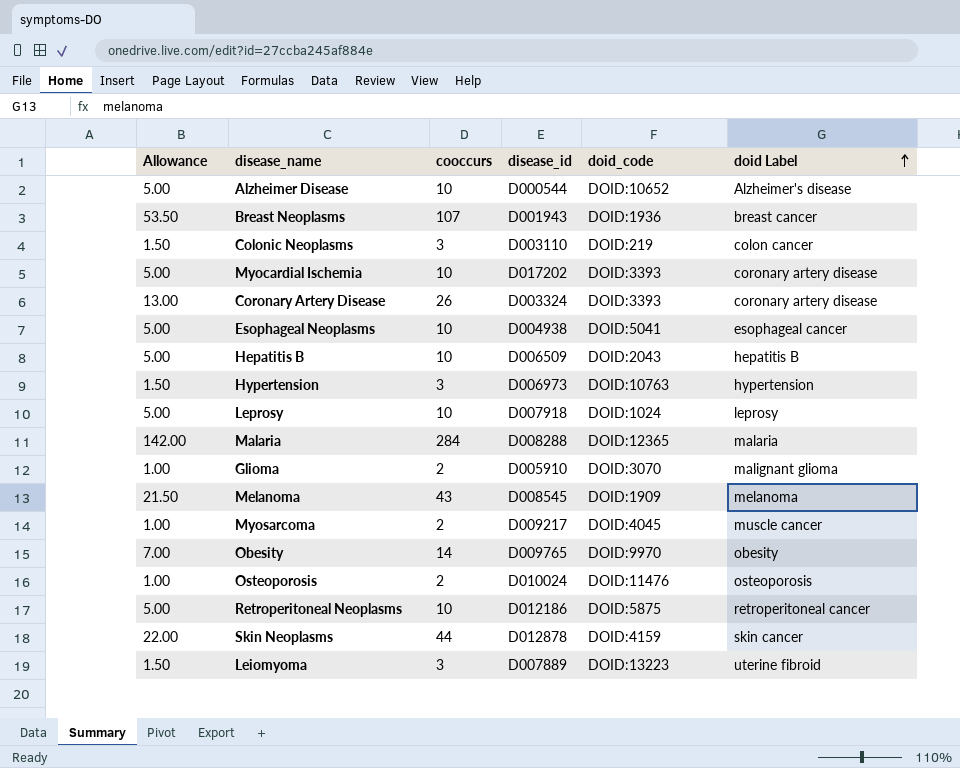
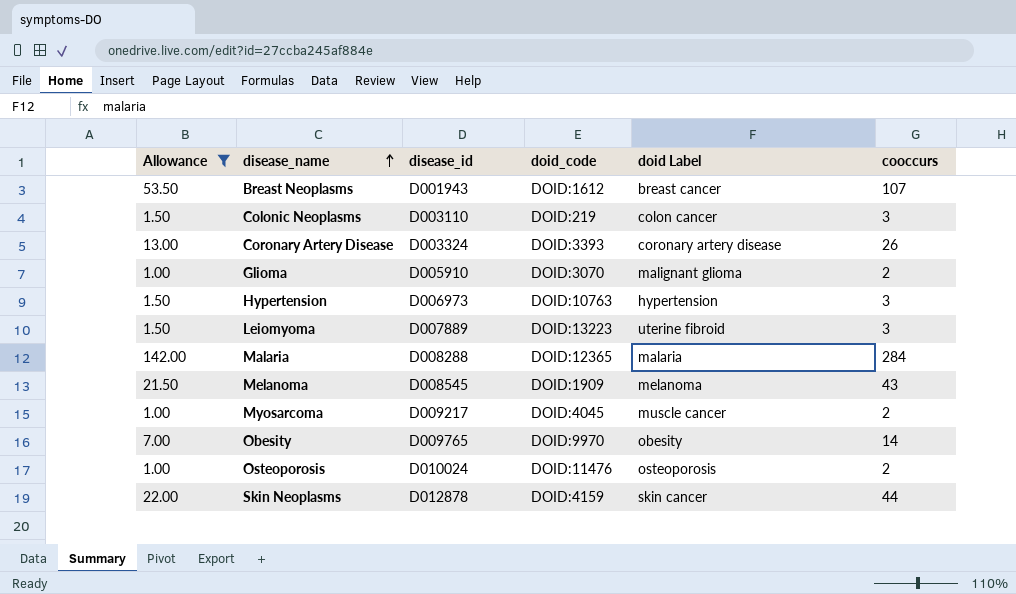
filter: none -> Allowance != 5.00
row order: doid Label ascending -> disease_name ascending
column cooccurs | position: 3 -> 6
Breast Neoplasms | doid_code: DOID:1936 -> DOID:1612

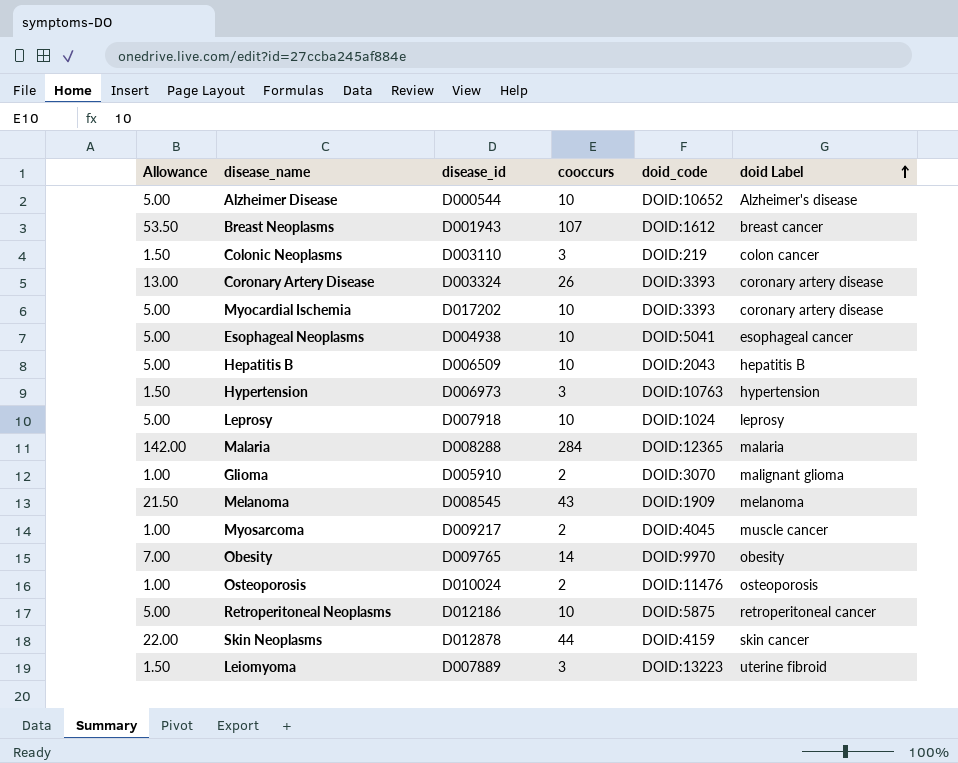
filter: Allowance != 5.00 -> none
row order: disease_name ascending -> doid Label ascending
column cooccurs | position: 6 -> 4

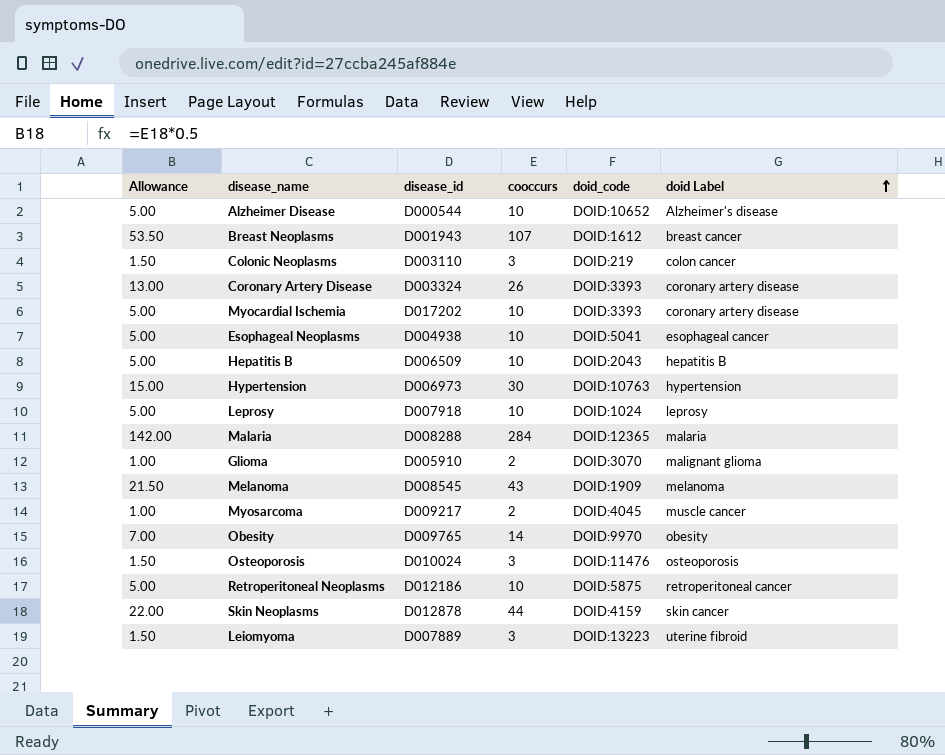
Hypertension | Allowance: 1.50 -> 15.00
Hypertension | cooccurs: 3 -> 30
Osteoporosis | Allowance: 1.00 -> 1.50
Osteoporosis | cooccurs: 2 -> 3

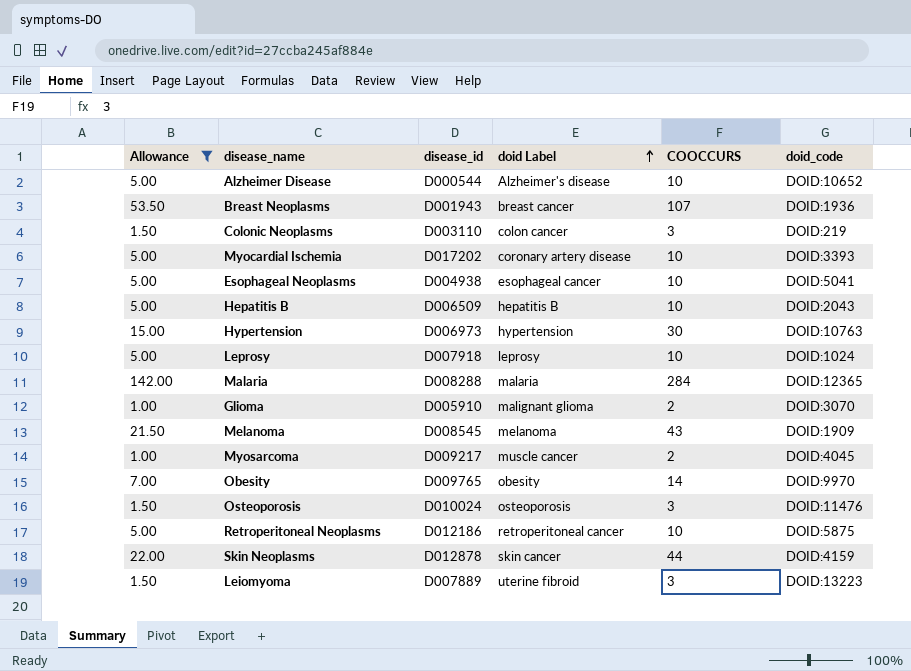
filter: none -> Allowance != 13.00
column doid Label | position: 6 -> 4
column name: cooccurs -> COOCCURS
Breast Neoplasms | doid_code: DOID:1612 -> DOID:1936

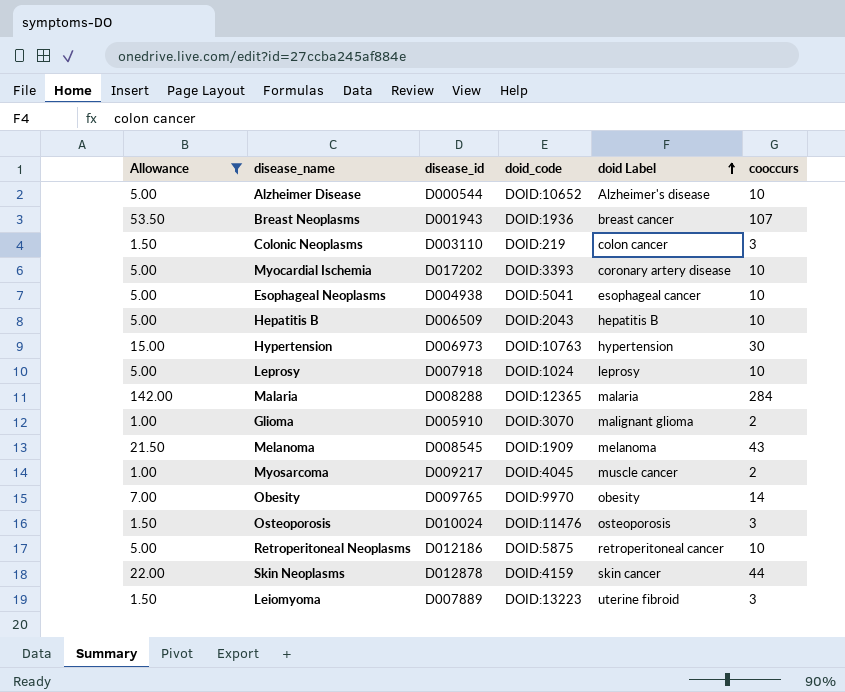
column doid_code | position: 6 -> 4
column name: COOCCURS -> cooccurs

